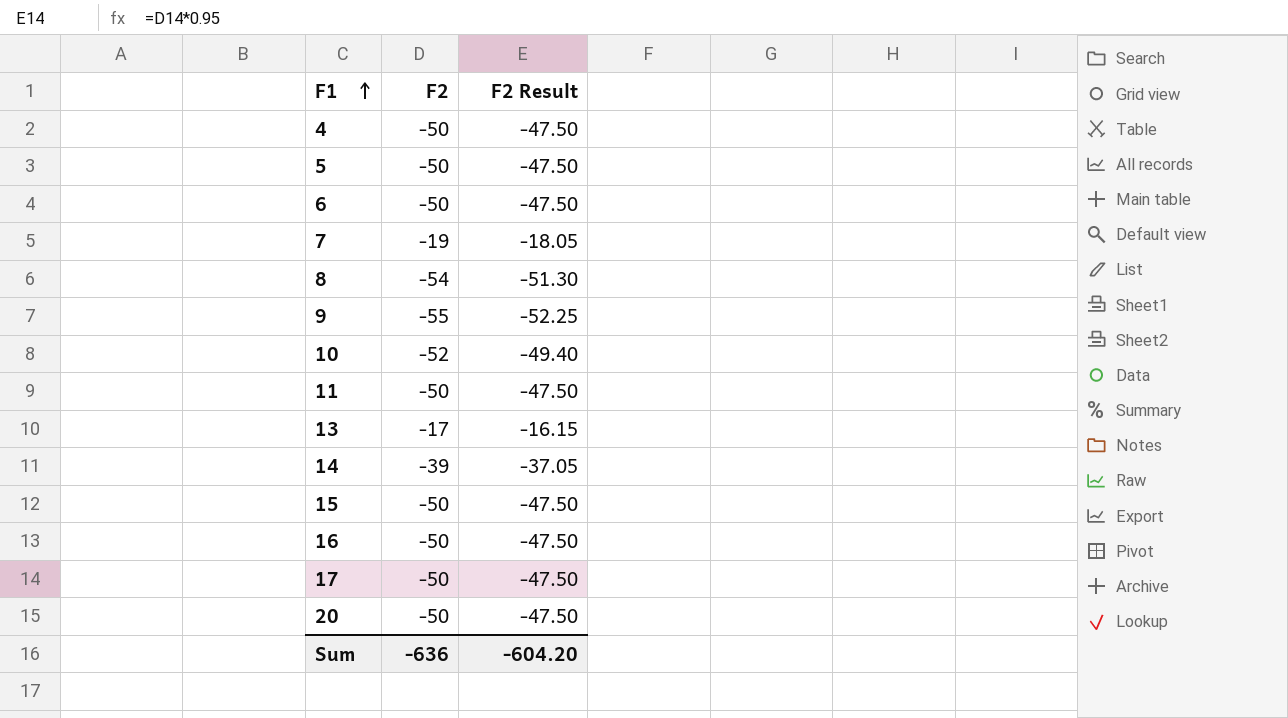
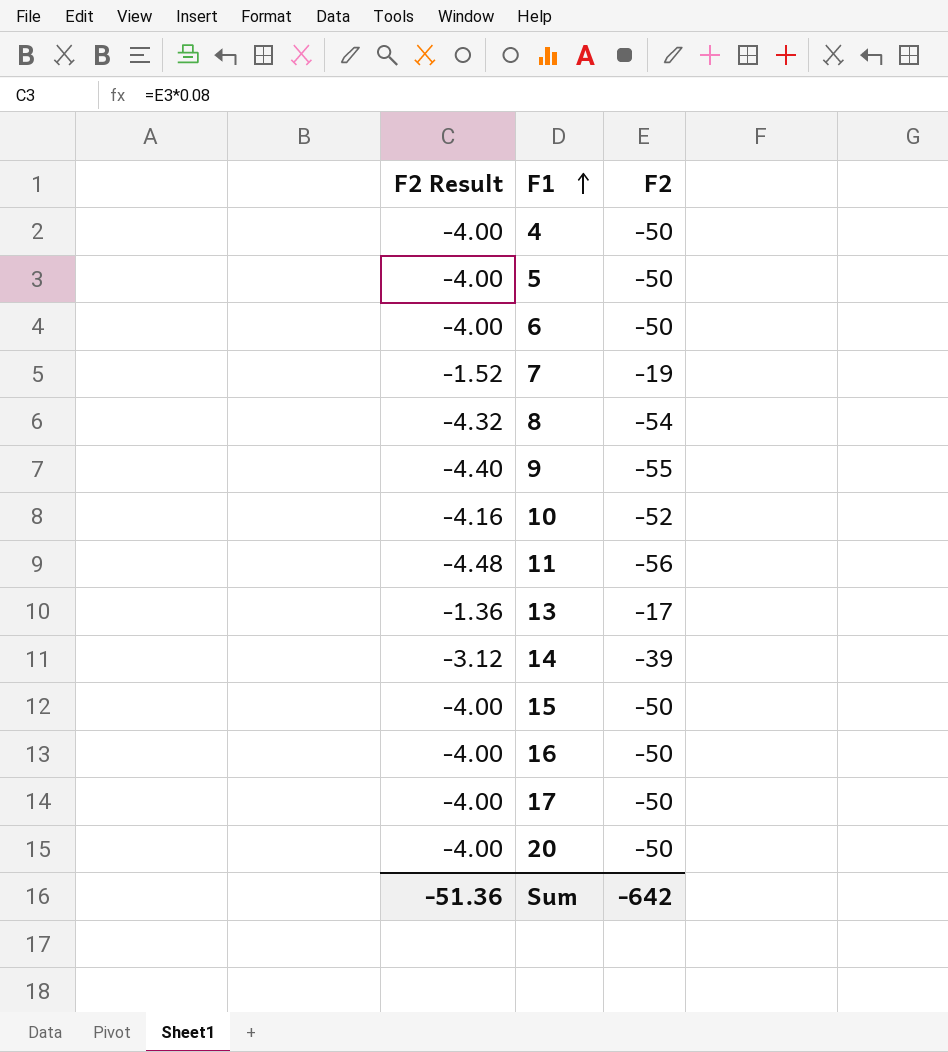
column F2 Result | formula: [F2] * 0.95 -> [F2] * 0.08
column F2 Result | position: 3 -> 1
11 | F2: -50 -> -56
Sum | F2 Result: -604.20 -> -51.36
Sum | F2: -636 -> -642

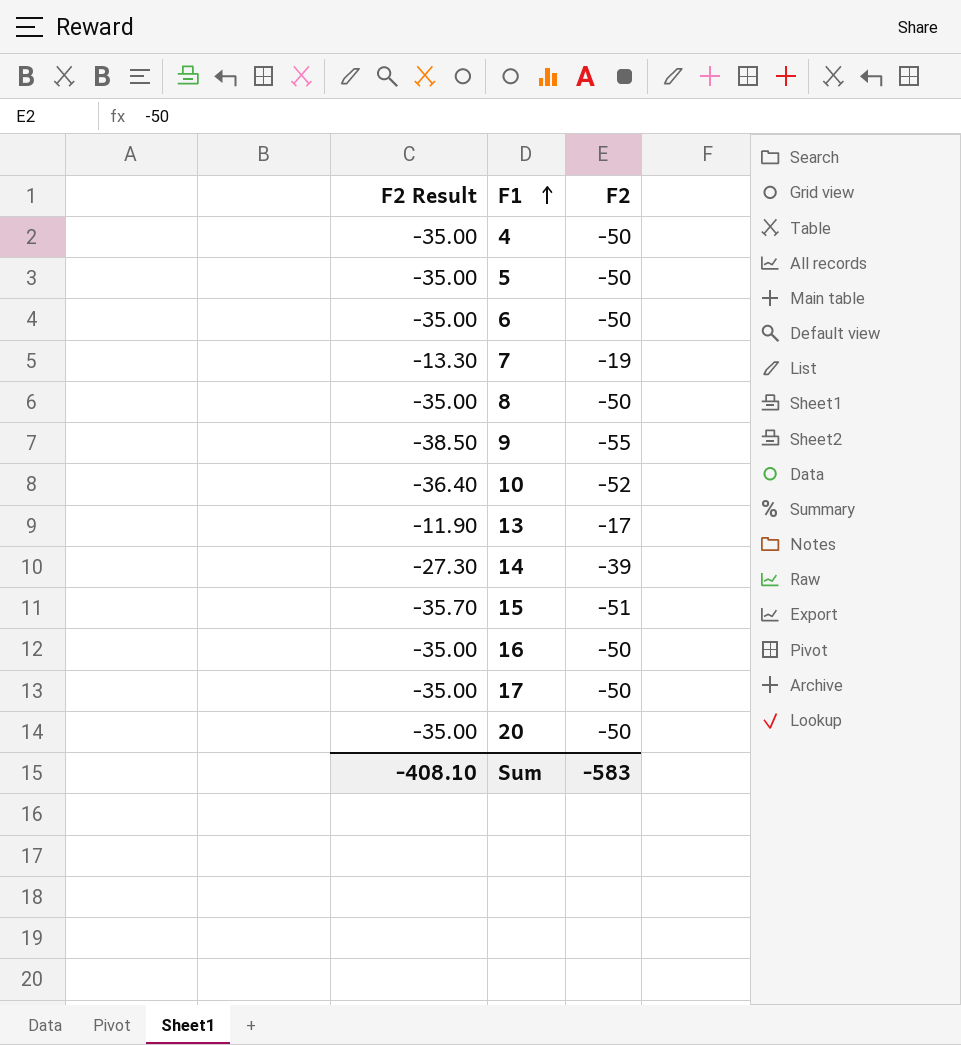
column F2 Result | formula: [F2] * 0.08 -> [F2] * 0.7
row 11: -4.48 | -56 -> none
8 | F2: -54 -> -50
15 | F2: -50 -> -51
Sum | F2 Result: -51.36 -> -408.10
Sum | F2: -642 -> -583

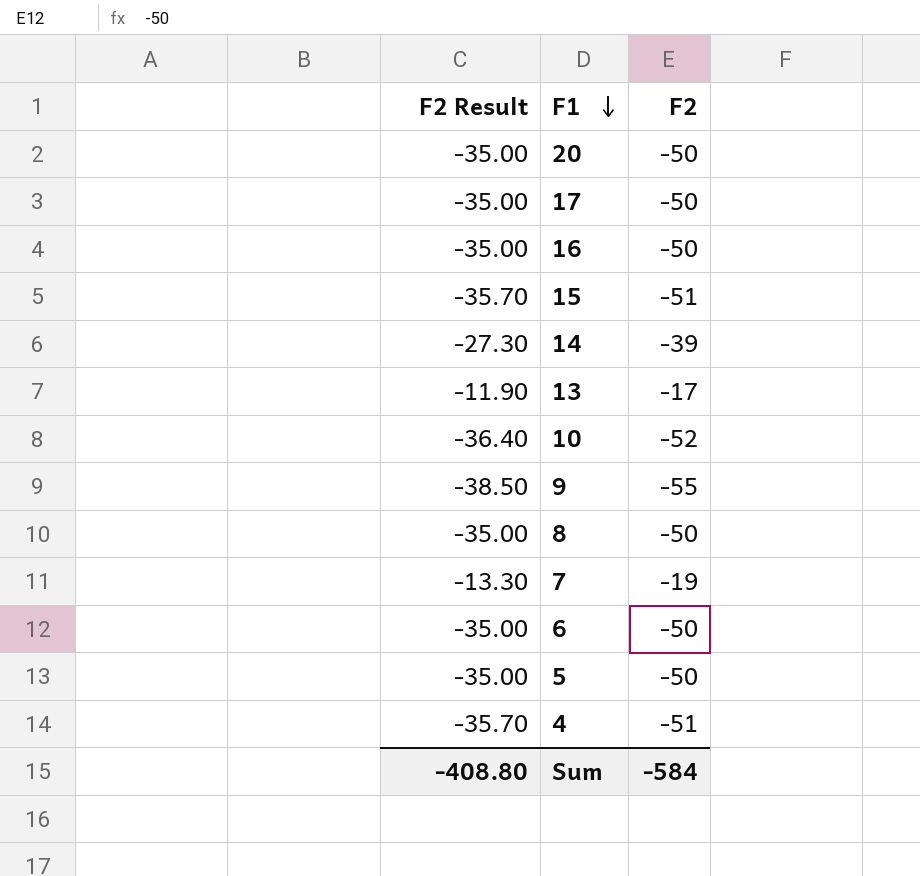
row order: F1 ascending -> F1 descending
4 | F2 Result: -35.00 -> -35.70
4 | F2: -50 -> -51
Sum | F2 Result: -408.10 -> -408.80
Sum | F2: -583 -> -584

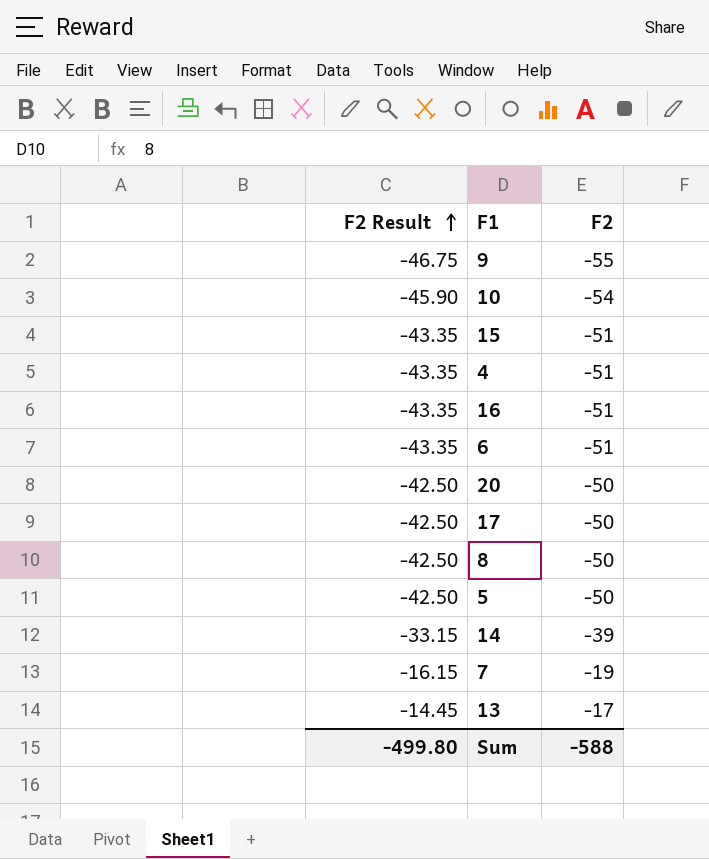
row order: F1 descending -> F2 Result ascending
column F2 Result | formula: [F2] * 0.7 -> [F2] * 0.85
10 | F2: -52 -> -54
16 | F2: -50 -> -51
6 | F2: -50 -> -51
Sum | F2 Result: -408.80 -> -499.80
Sum | F2: -584 -> -588

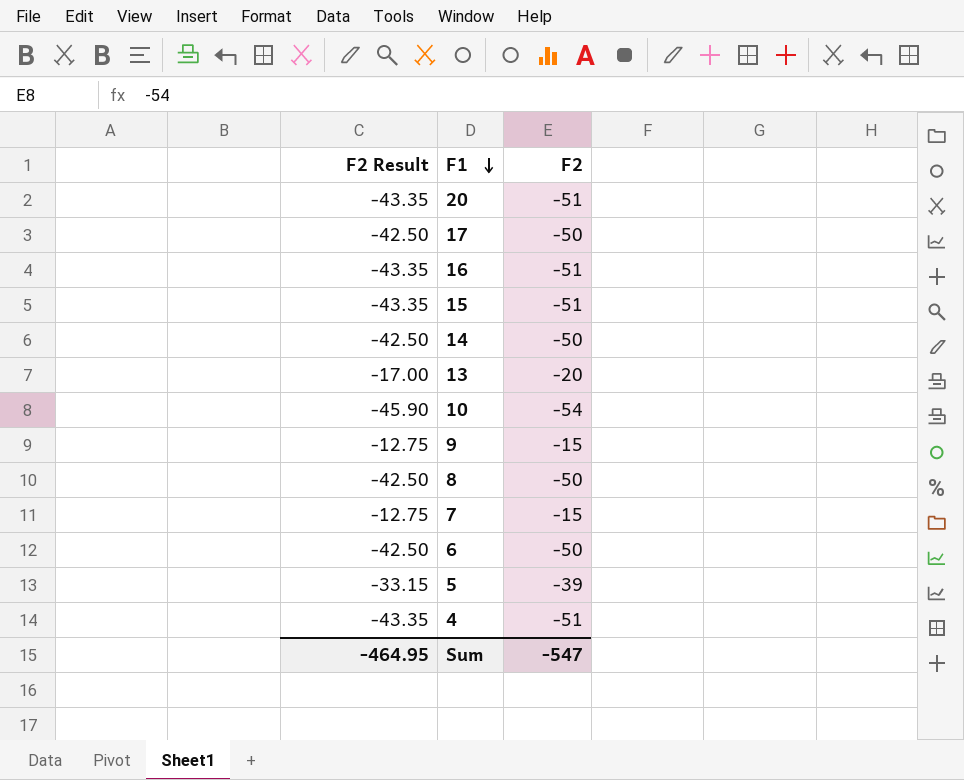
row order: F2 Result ascending -> F1 descending
20 | F2 Result: -42.50 -> -43.35
20 | F2: -50 -> -51
14 | F2 Result: -33.15 -> -42.50
14 | F2: -39 -> -50
13 | F2 Result: -14.45 -> -17.00
13 | F2: -17 -> -20
9 | F2 Result: -46.75 -> -12.75
9 | F2: -55 -> -15
7 | F2 Result: -16.15 -> -12.75
7 | F2: -19 -> -15
6 | F2 Result: -43.35 -> -42.50
6 | F2: -51 -> -50
5 | F2 Result: -42.50 -> -33.15
5 | F2: -50 -> -39
Sum | F2 Result: -499.80 -> -464.95
Sum | F2: -588 -> -547

